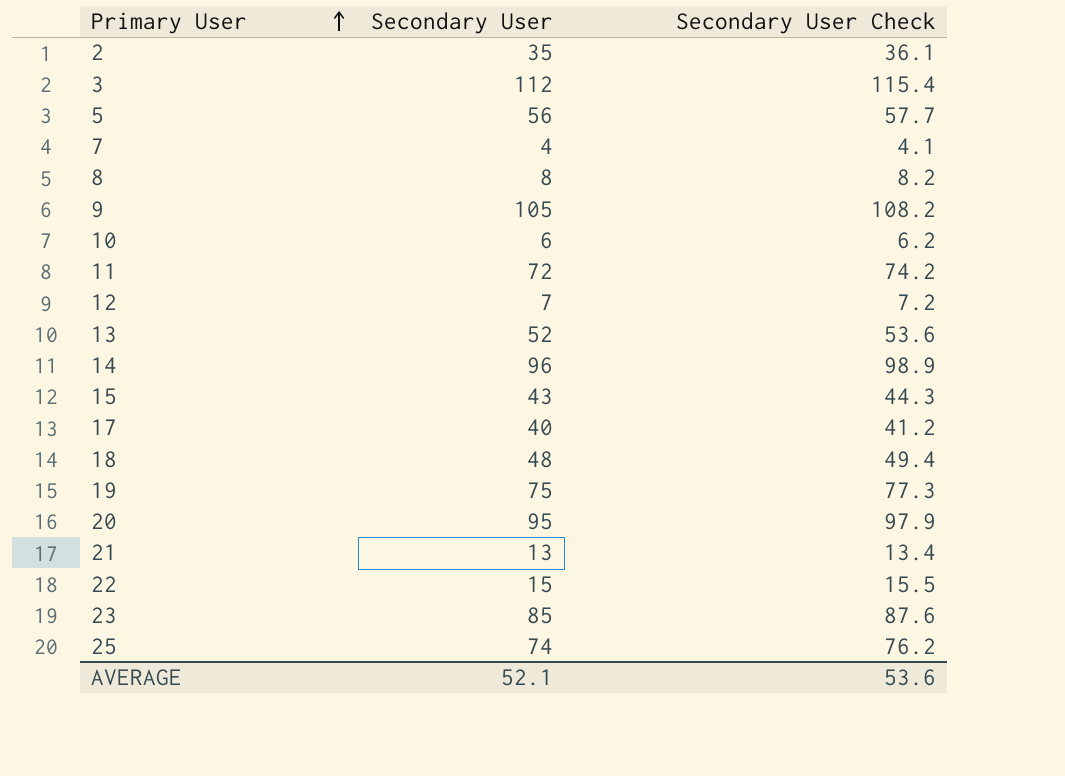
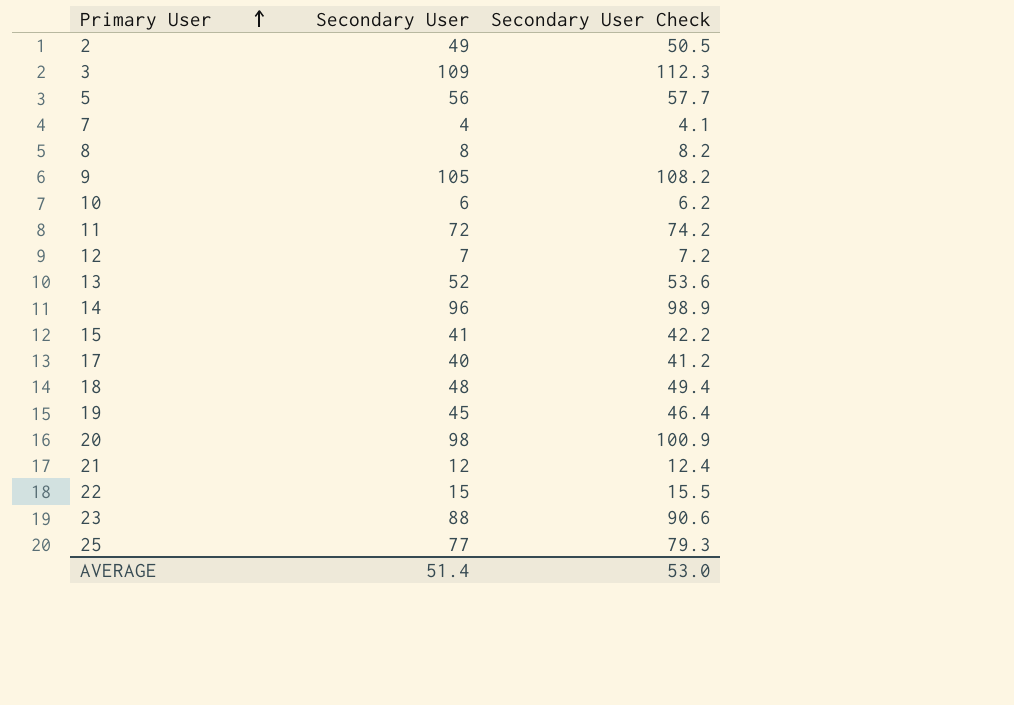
2 | Secondary User: 35 -> 49
2 | Secondary User Check: 36.1 -> 50.5
3 | Secondary User: 112 -> 109
3 | Secondary User Check: 115.4 -> 112.3
15 | Secondary User: 43 -> 41
15 | Secondary User Check: 44.3 -> 42.2
19 | Secondary User: 75 -> 45
19 | Secondary User Check: 77.3 -> 46.4
20 | Secondary User: 95 -> 98
20 | Secondary User Check: 97.9 -> 100.9
21 | Secondary User: 13 -> 12
21 | Secondary User Check: 13.4 -> 12.4
23 | Secondary User: 85 -> 88
23 | Secondary User Check: 87.6 -> 90.6
25 | Secondary User: 74 -> 77
25 | Secondary User Check: 76.2 -> 79.3
AVERAGE | Secondary User: 52.1 -> 51.4
AVERAGE | Secondary User Check: 53.6 -> 53.0

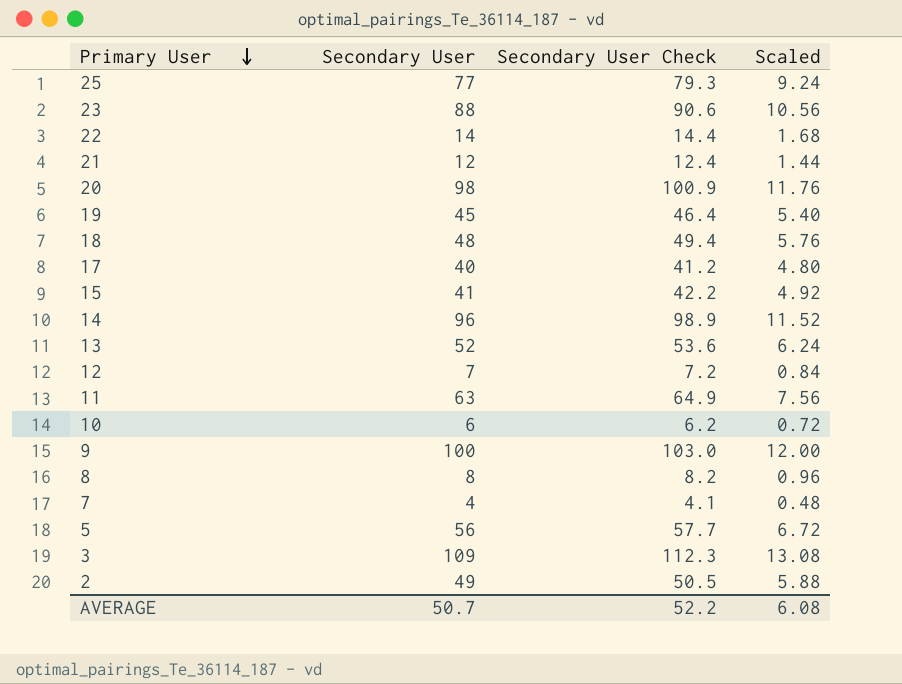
row order: Primary User ascending -> Primary User descending
column Scaled | formula: none -> [Secondary User] * 0.12
22 | Secondary User: 15 -> 14
22 | Secondary User Check: 15.5 -> 14.4
11 | Secondary User: 72 -> 63
11 | Secondary User Check: 74.2 -> 64.9
9 | Secondary User: 105 -> 100
9 | Secondary User Check: 108.2 -> 103.0
AVERAGE | Secondary User: 51.4 -> 50.7
AVERAGE | Secondary User Check: 53.0 -> 52.2

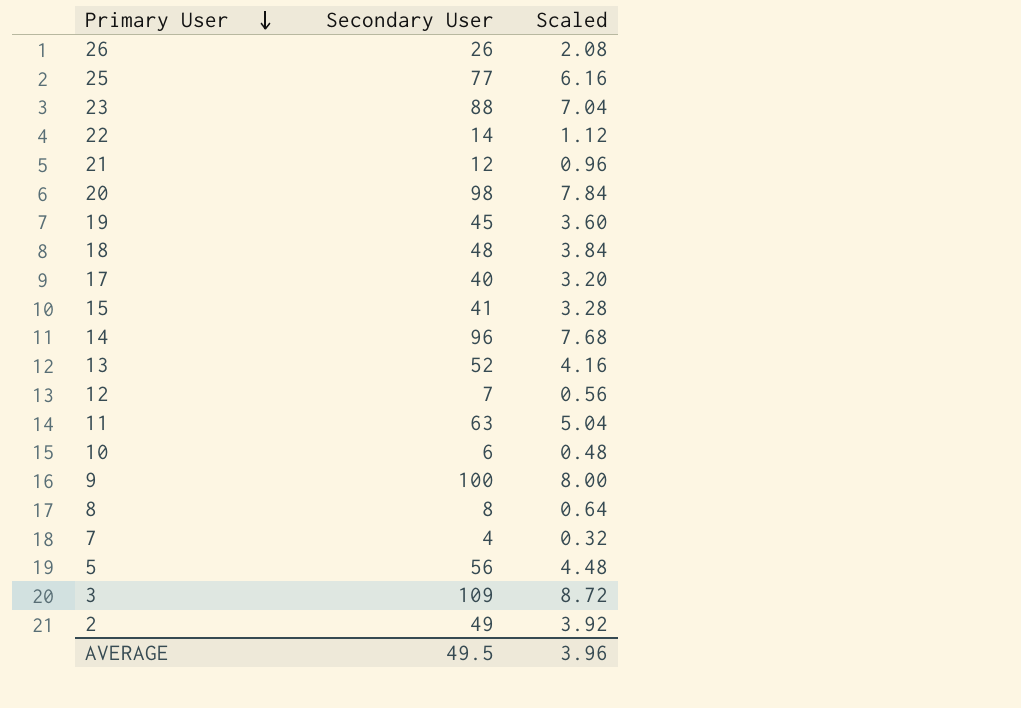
column Secondary User Check | formula: [Secondary User] * 1.03 -> none
column Scaled | formula: [Secondary User] * 0.12 -> [Secondary User] * 0.08
row 26: none -> 26 | 2.08
AVERAGE | Secondary User: 50.7 -> 49.5
AVERAGE | Scaled: 6.08 -> 3.96

